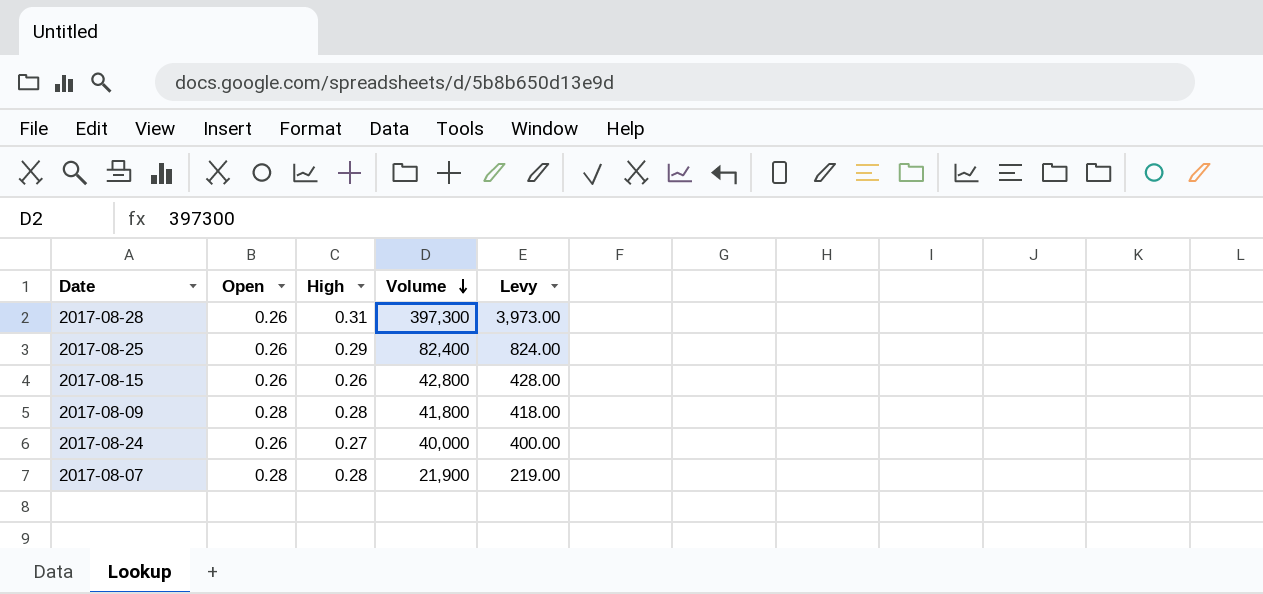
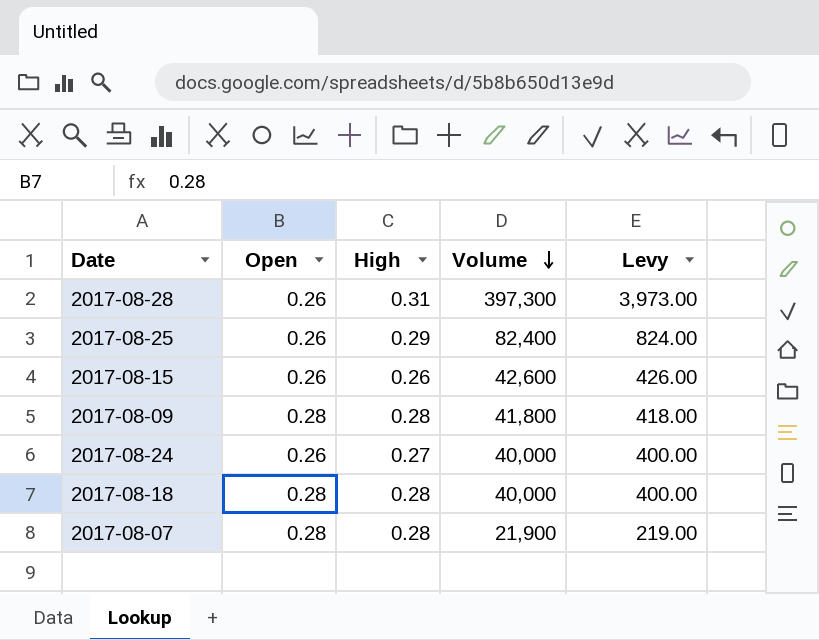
2017-08-15 | Volume: 42,800 -> 42,600
2017-08-15 | Levy: 428.00 -> 426.00
row 2017-08-18: none -> 0.28 | 0.28 | 40,000 | 400.00

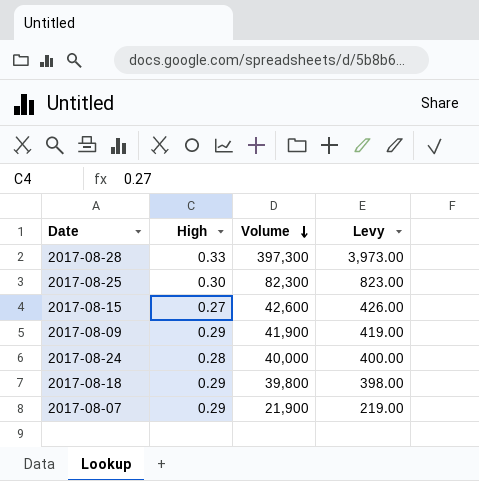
column Open | position: 2 -> none
2017-08-28 | High: 0.31 -> 0.33
2017-08-25 | High: 0.29 -> 0.30
2017-08-25 | Volume: 82,400 -> 82,300
2017-08-25 | Levy: 824.00 -> 823.00
2017-08-15 | High: 0.26 -> 0.27
2017-08-09 | High: 0.28 -> 0.29
2017-08-09 | Volume: 41,800 -> 41,900
2017-08-09 | Levy: 418.00 -> 419.00
2017-08-24 | High: 0.27 -> 0.28
2017-08-18 | High: 0.28 -> 0.29
2017-08-18 | Volume: 40,000 -> 39,800
2017-08-18 | Levy: 400.00 -> 398.00
2017-08-07 | High: 0.28 -> 0.29

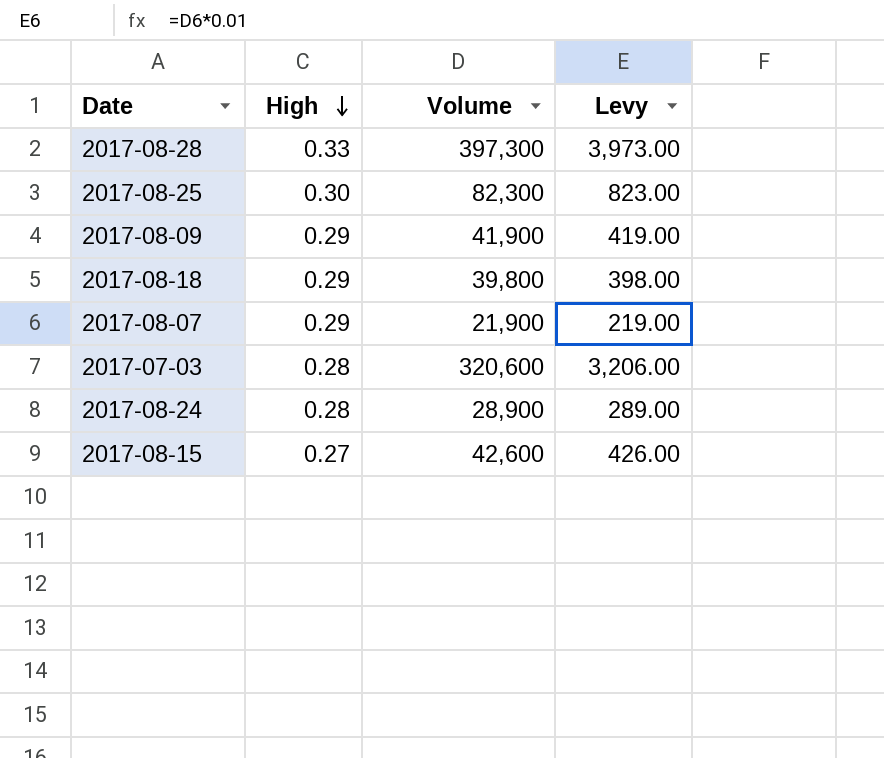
row order: Volume descending -> High descending
row 2017-07-03: none -> 0.28 | 320,600 | 3,206.00
2017-08-24 | Volume: 40,000 -> 28,900
2017-08-24 | Levy: 400.00 -> 289.00

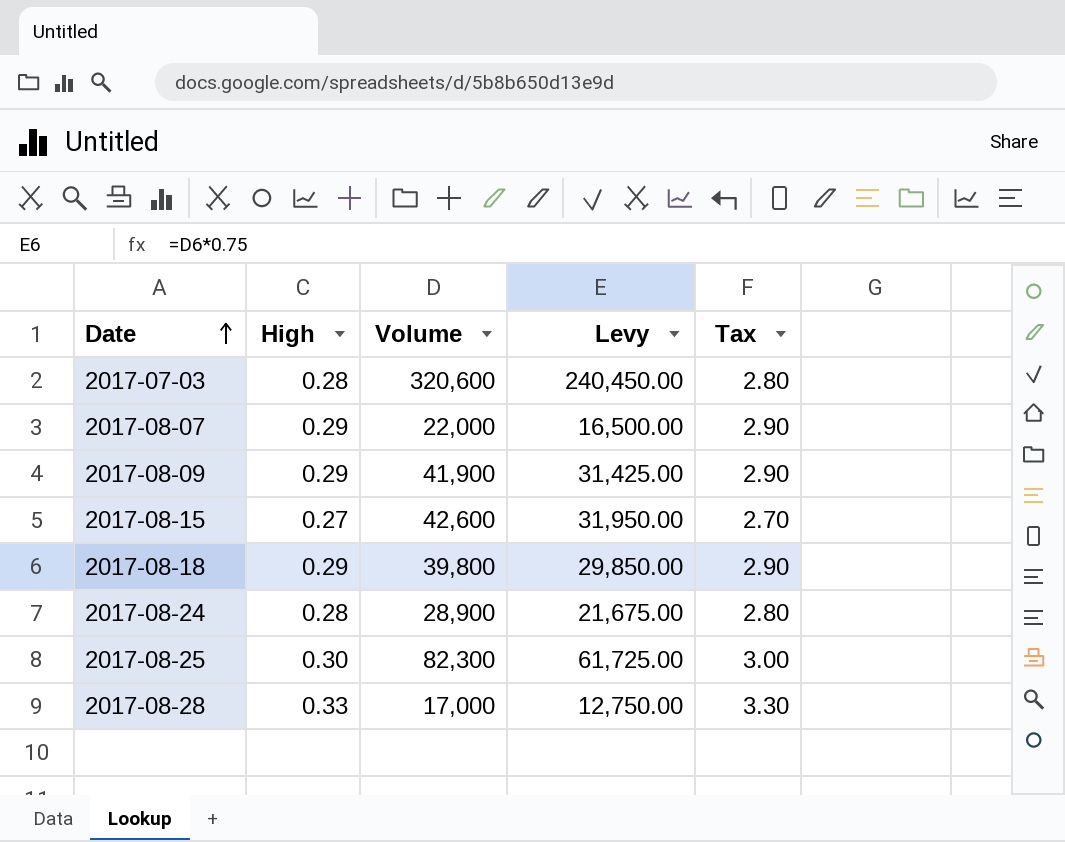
row order: High descending -> Date ascending
column Levy | formula: [Volume] * 0.01 -> [Volume] * 0.75
column Tax | formula: none -> [High] * 10
2017-08-07 | Volume: 21,900 -> 22,000
2017-08-28 | Volume: 397,300 -> 17,000

